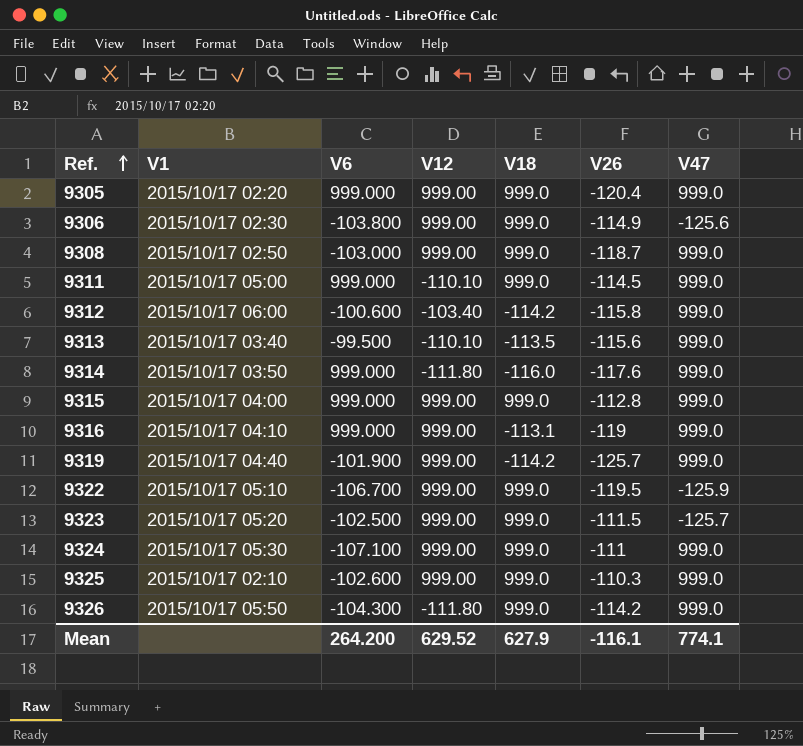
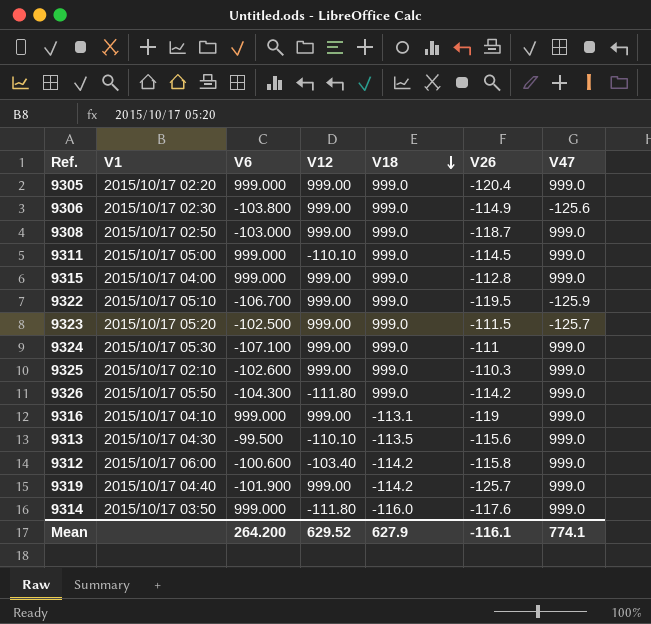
row order: Ref. ascending -> V18 descending
9313 | V1: 2015/10/17 03:40 -> 2015/10/17 04:30

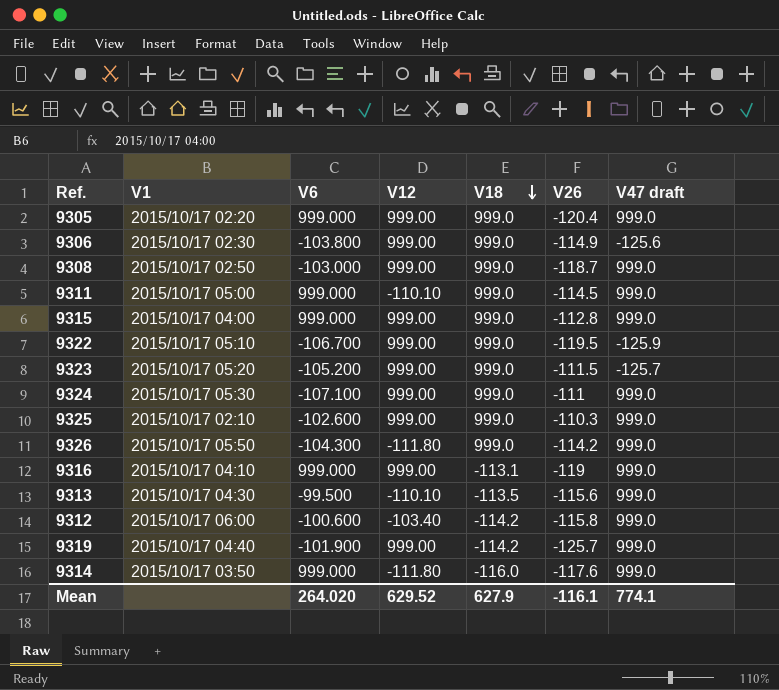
column name: V47 -> V47 draft
9323 | V6: -102.500 -> -105.200
Mean | V6: 264.200 -> 264.020

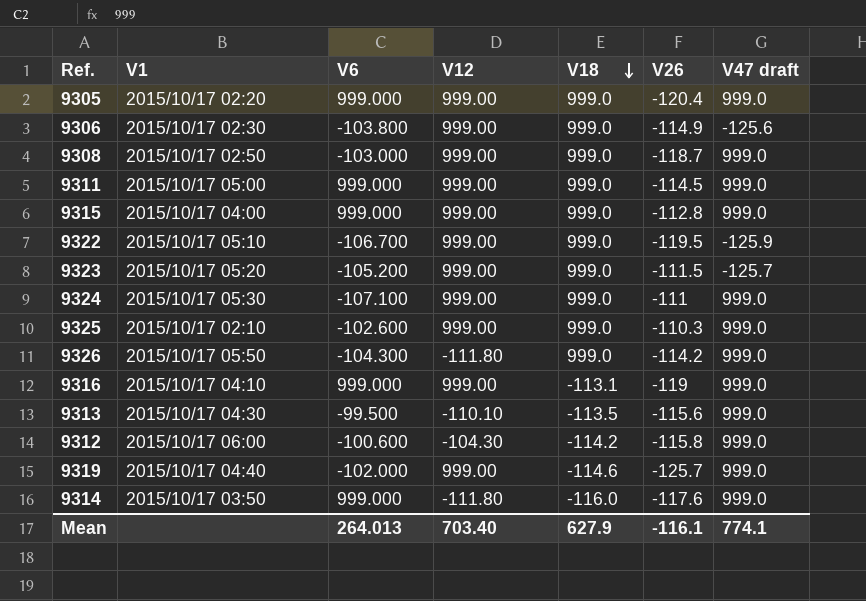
9311 | V12: -110.10 -> 999.00
9312 | V12: -103.40 -> -104.30
9319 | V6: -101.900 -> -102.000
9319 | V18: -114.2 -> -114.6
Mean | V6: 264.020 -> 264.013
Mean | V12: 629.52 -> 703.40

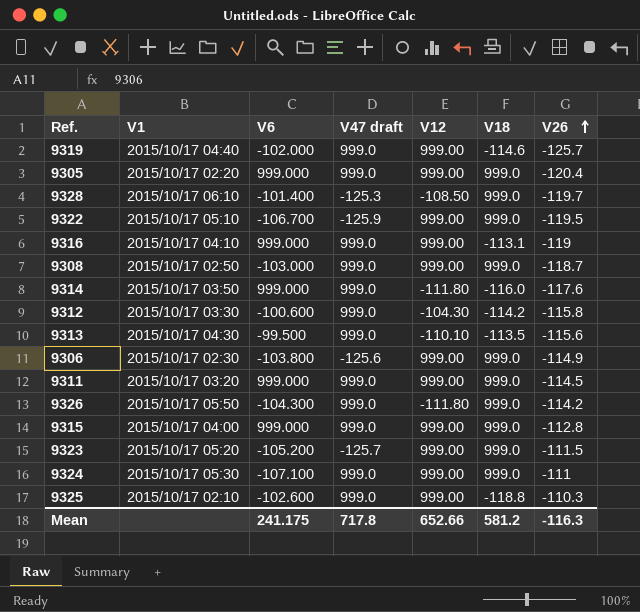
row order: V18 descending -> V26 ascending
column V47 draft | position: 7 -> 4
row 9328: none -> 2015/10/17 06:10 | -101.400 | -125.3 | -108.50 | 999.0 | -119.7
9312 | V1: 2015/10/17 06:00 -> 2015/10/17 03:30
9311 | V1: 2015/10/17 05:00 -> 2015/10/17 03:20
9325 | V18: 999.0 -> -118.8
Mean | V6: 264.013 -> 241.175
Mean | V47 draft: 774.1 -> 717.8
Mean | V12: 703.40 -> 652.66
Mean | V18: 627.9 -> 581.2
Mean | V26: -116.1 -> -116.3

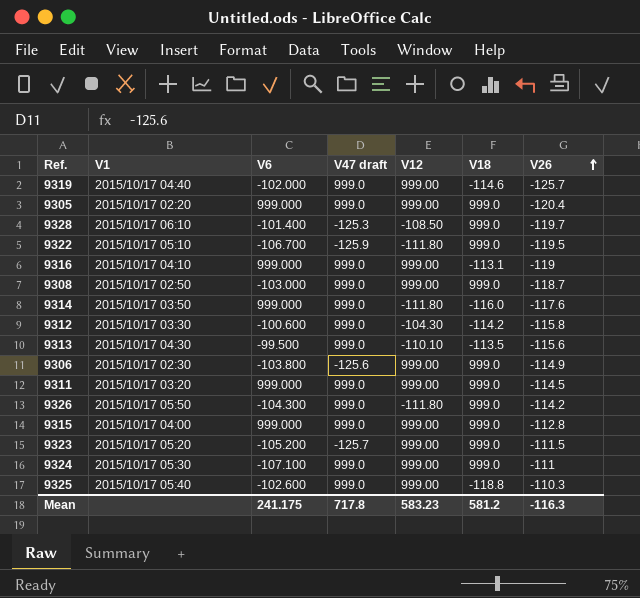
9322 | V12: 999.00 -> -111.80
9325 | V1: 2015/10/17 02:10 -> 2015/10/17 05:40
Mean | V12: 652.66 -> 583.23

